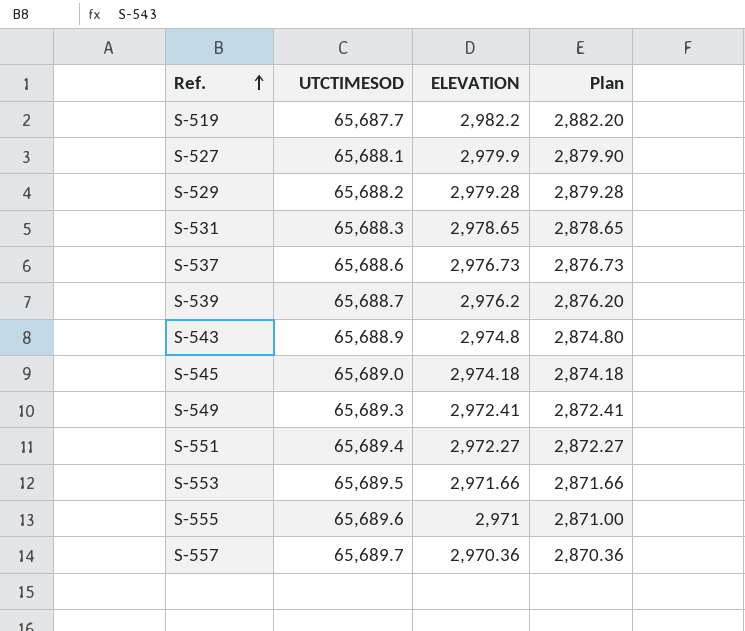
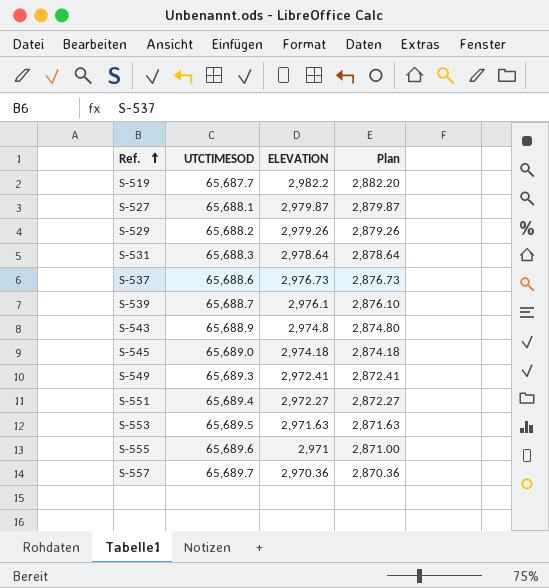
S-527 | ELEVATION: 2,979.9 -> 2,979.87
S-527 | Plan: 2,879.90 -> 2,879.87
S-529 | ELEVATION: 2,979.28 -> 2,979.26
S-529 | Plan: 2,879.28 -> 2,879.26
S-531 | ELEVATION: 2,978.65 -> 2,978.64
S-531 | Plan: 2,878.65 -> 2,878.64
S-539 | ELEVATION: 2,976.2 -> 2,976.1
S-539 | Plan: 2,876.20 -> 2,876.10
S-553 | ELEVATION: 2,971.66 -> 2,971.63
S-553 | Plan: 2,871.66 -> 2,871.63

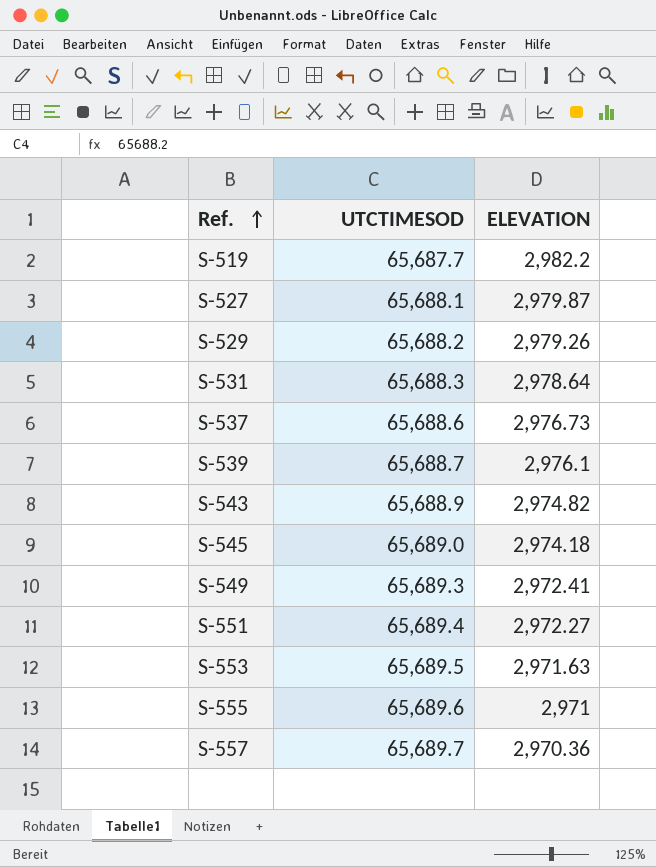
column Plan | formula: [ELEVATION] - 100 -> none
S-543 | ELEVATION: 2,974.8 -> 2,974.82

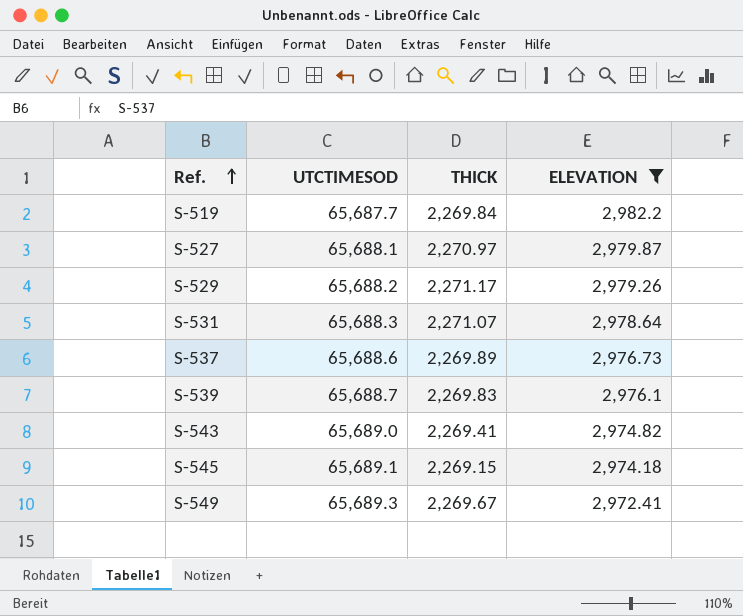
filter: none -> ELEVATION >= 2,972.41
column THICK | position: none -> 3
S-543 | UTCTIMESOD: 65,688.9 -> 65,689.0
S-545 | UTCTIMESOD: 65,689.0 -> 65,689.1

